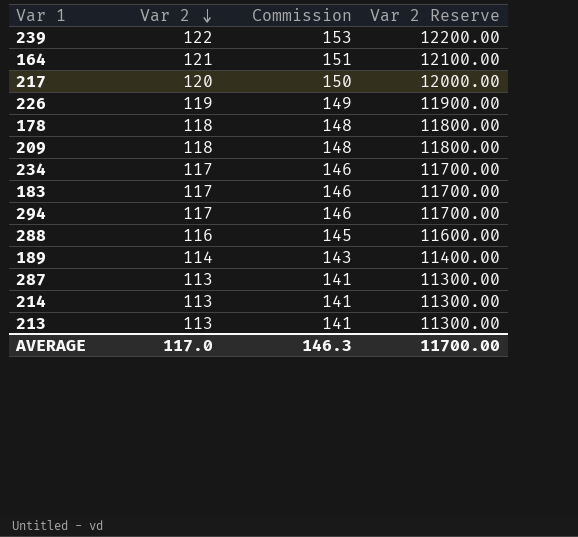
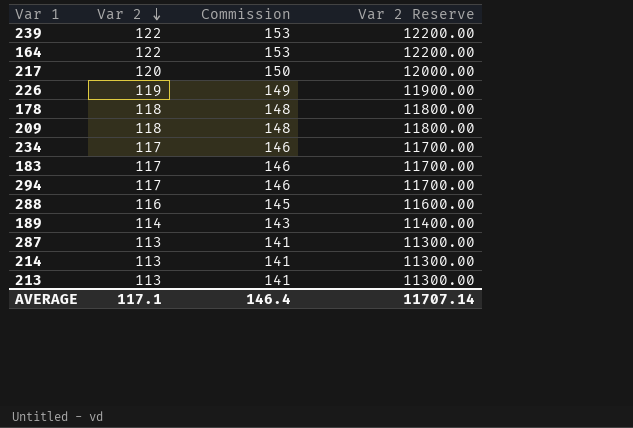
164 | Var 2: 121 -> 122
164 | Commission: 151 -> 153
164 | Var 2 Reserve: 12100.00 -> 12200.00
AVERAGE | Var 2: 117.0 -> 117.1
AVERAGE | Commission: 146.3 -> 146.4
AVERAGE | Var 2 Reserve: 11700.00 -> 11707.14

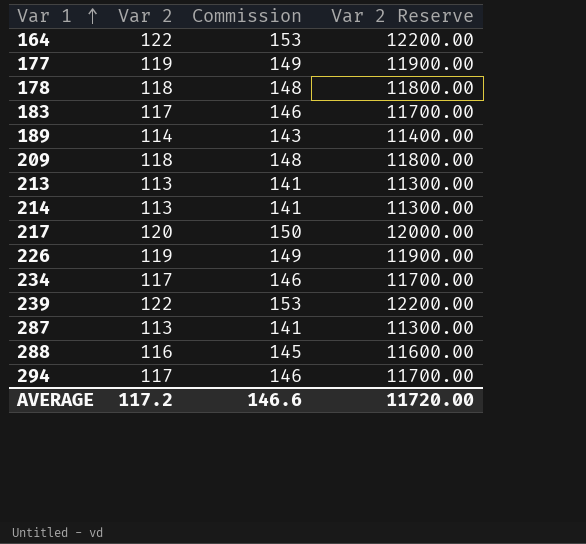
row order: Var 2 descending -> Var 1 ascending
row 177: none -> 119 | 149 | 11900.00
AVERAGE | Var 2: 117.1 -> 117.2
AVERAGE | Commission: 146.4 -> 146.6
AVERAGE | Var 2 Reserve: 11707.14 -> 11720.00

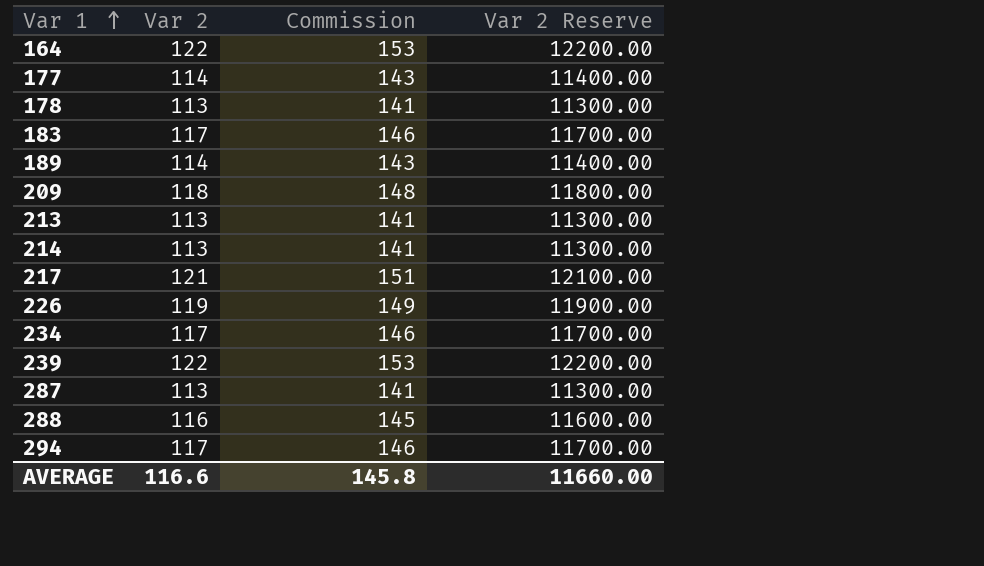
177 | Var 2: 119 -> 114
177 | Commission: 149 -> 143
177 | Var 2 Reserve: 11900.00 -> 11400.00
178 | Var 2: 118 -> 113
178 | Commission: 148 -> 141
178 | Var 2 Reserve: 11800.00 -> 11300.00
217 | Var 2: 120 -> 121
217 | Commission: 150 -> 151
217 | Var 2 Reserve: 12000.00 -> 12100.00
AVERAGE | Var 2: 117.2 -> 116.6
AVERAGE | Commission: 146.6 -> 145.8
AVERAGE | Var 2 Reserve: 11720.00 -> 11660.00

